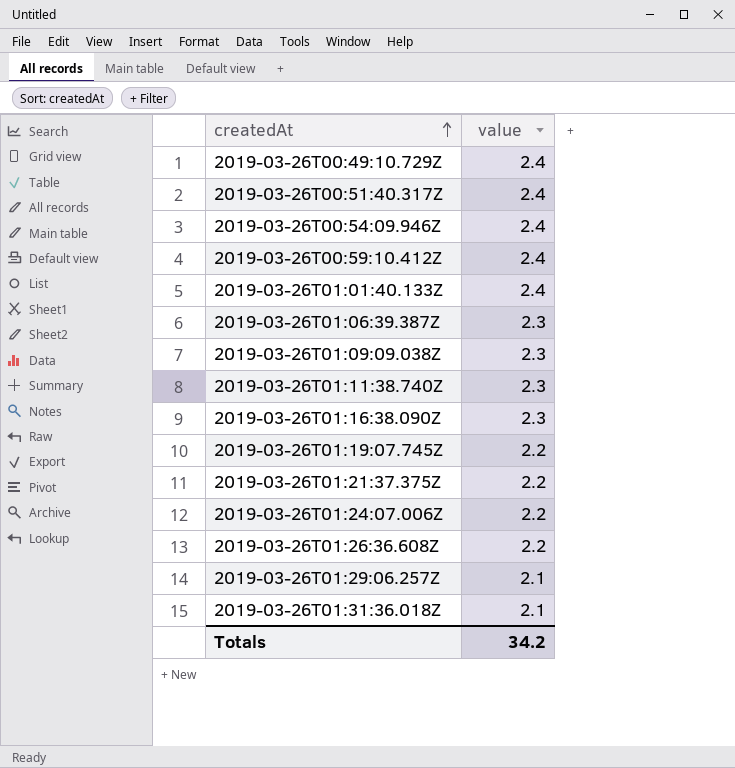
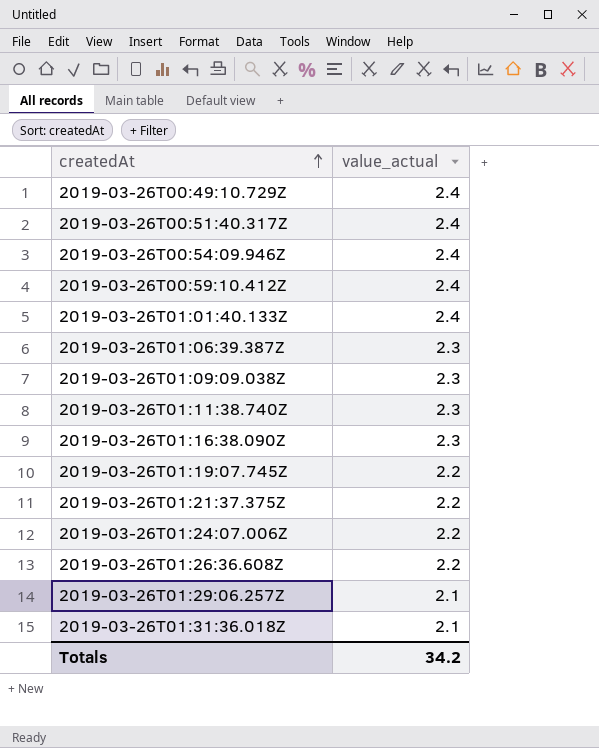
column name: value -> value_actual

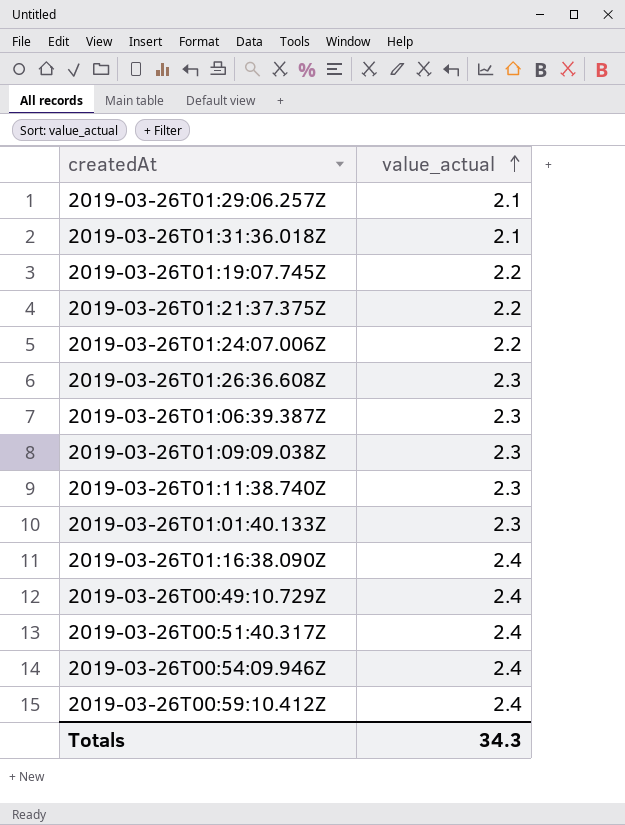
row order: createdAt ascending -> value_actual ascending
2019-03-26T01:26:36.608Z | value_actual: 2.2 -> 2.3
2019-03-26T01:01:40.133Z | value_actual: 2.4 -> 2.3
2019-03-26T01:16:38.090Z | value_actual: 2.3 -> 2.4
Totals | value_actual: 34.2 -> 34.3

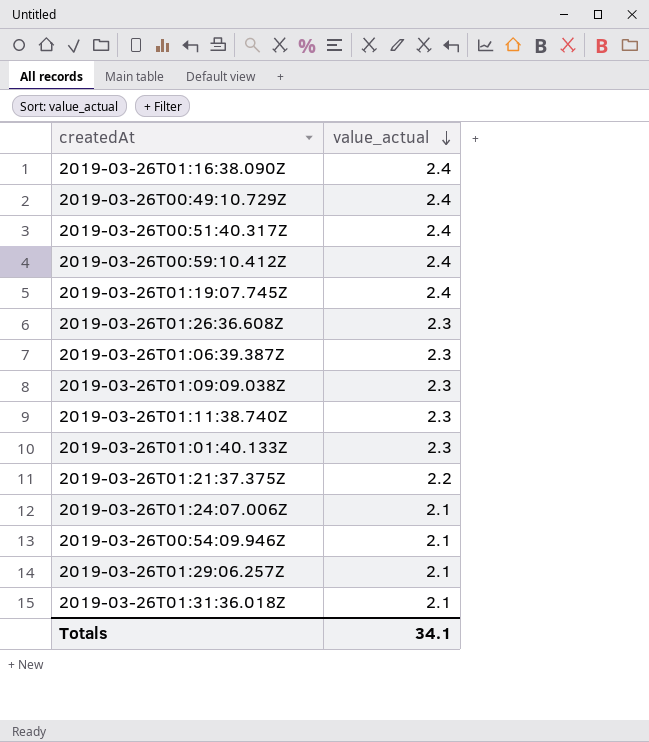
row order: value_actual ascending -> value_actual descending
2019-03-26T01:19:07.745Z | value_actual: 2.2 -> 2.4
2019-03-26T01:24:07.006Z | value_actual: 2.2 -> 2.1
2019-03-26T00:54:09.946Z | value_actual: 2.4 -> 2.1
Totals | value_actual: 34.3 -> 34.1

